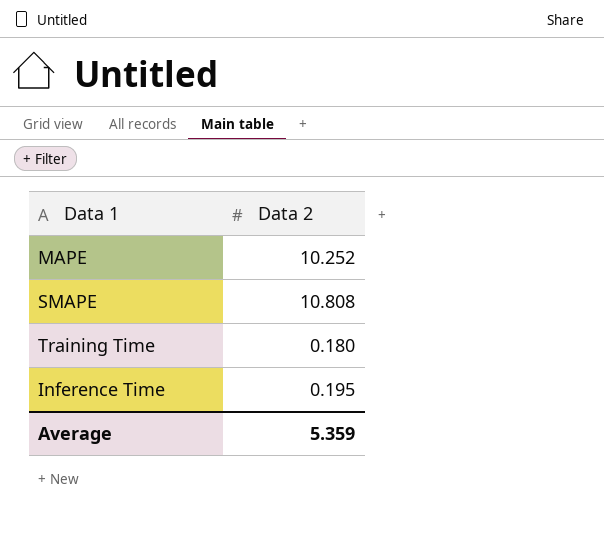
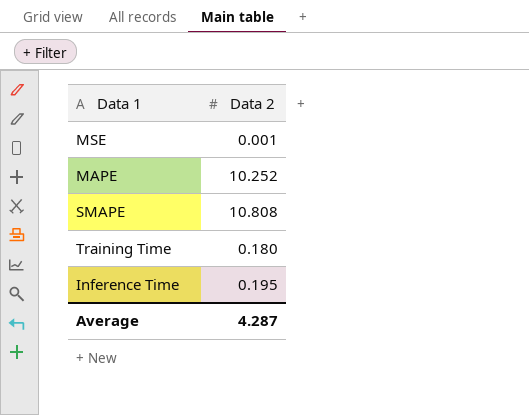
row MSE: none -> 0.001
Average | Data 2: 5.359 -> 4.287

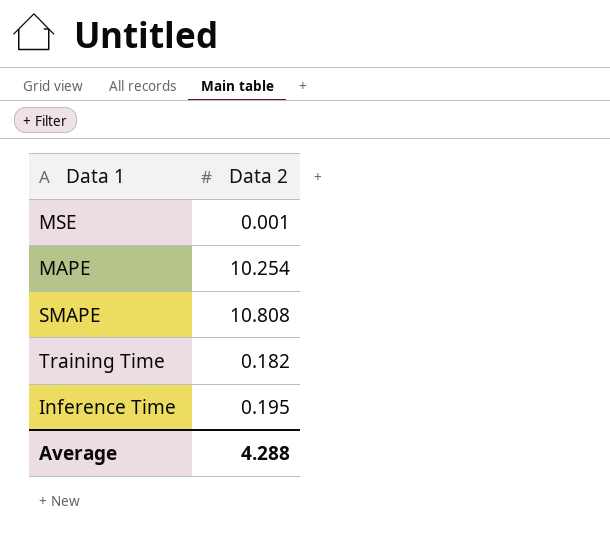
MAPE | Data 2: 10.252 -> 10.254
Training Time | Data 2: 0.180 -> 0.182
Average | Data 2: 4.287 -> 4.288

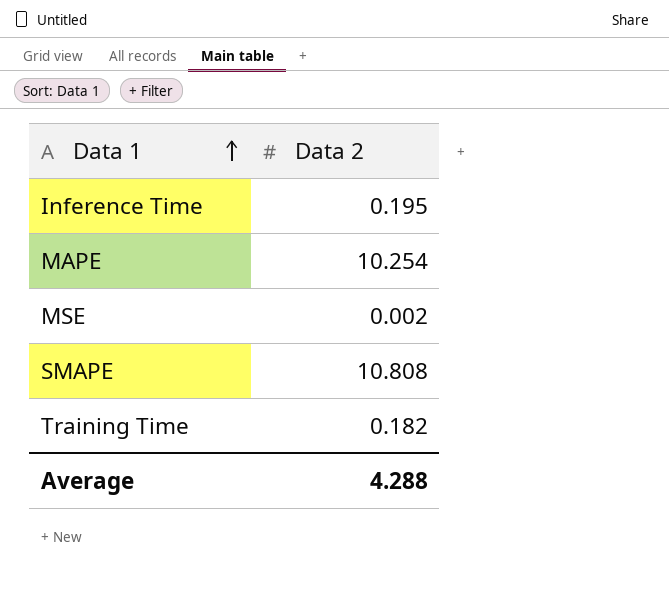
row order: none -> Data 1 ascending
MSE | Data 2: 0.001 -> 0.002

